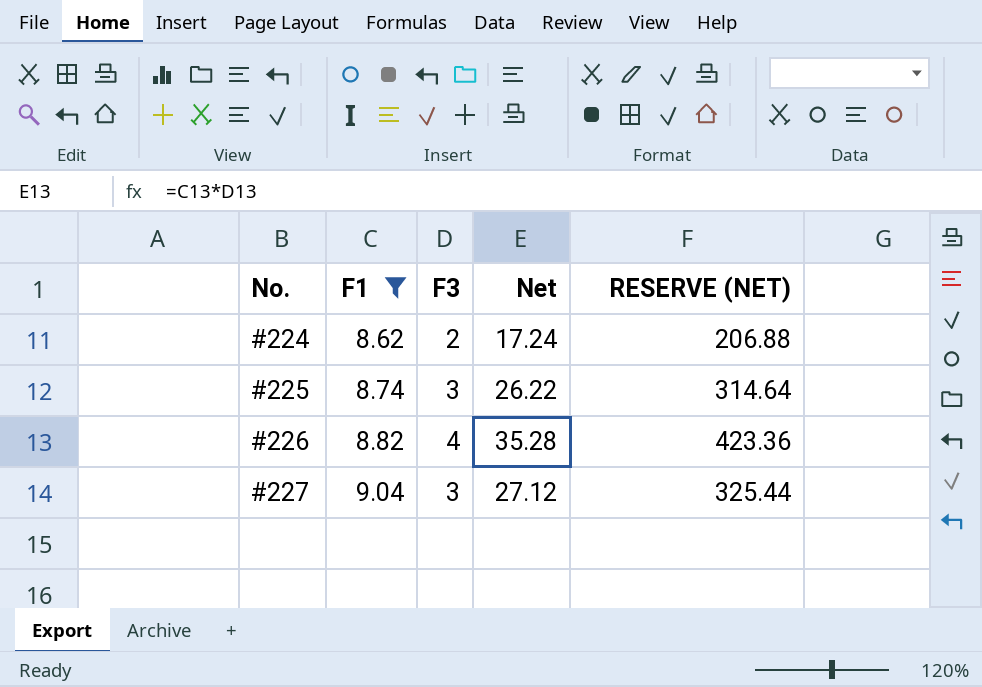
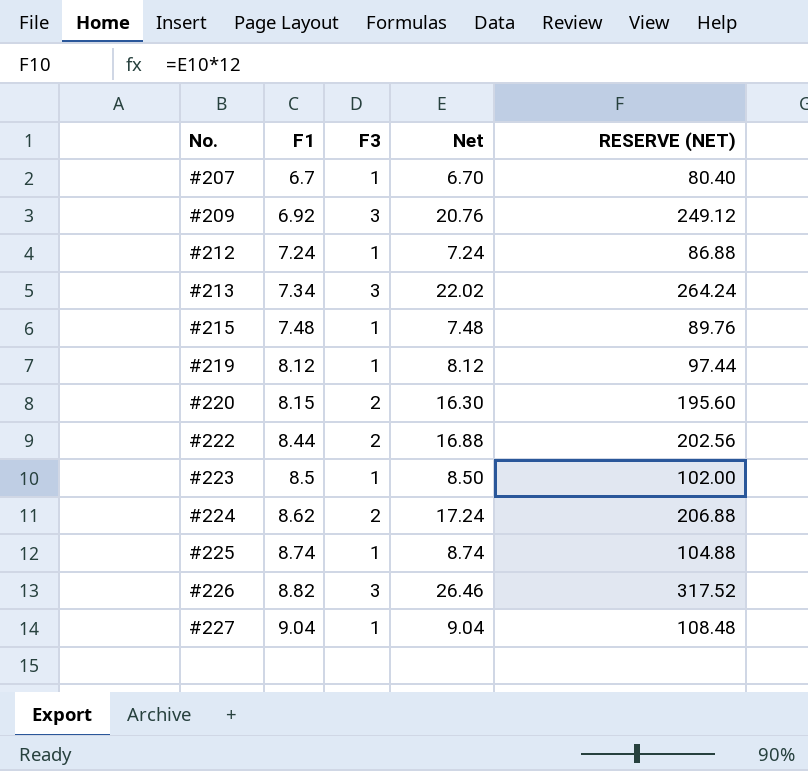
filter: F1 >= 8.62 -> none
#225 | F3: 3 -> 1
#225 | Net: 26.22 -> 8.74
#225 | RESERVE (NET): 314.64 -> 104.88
#226 | F3: 4 -> 3
#226 | Net: 35.28 -> 26.46
#226 | RESERVE (NET): 423.36 -> 317.52
#227 | F3: 3 -> 1
#227 | Net: 27.12 -> 9.04
#227 | RESERVE (NET): 325.44 -> 108.48

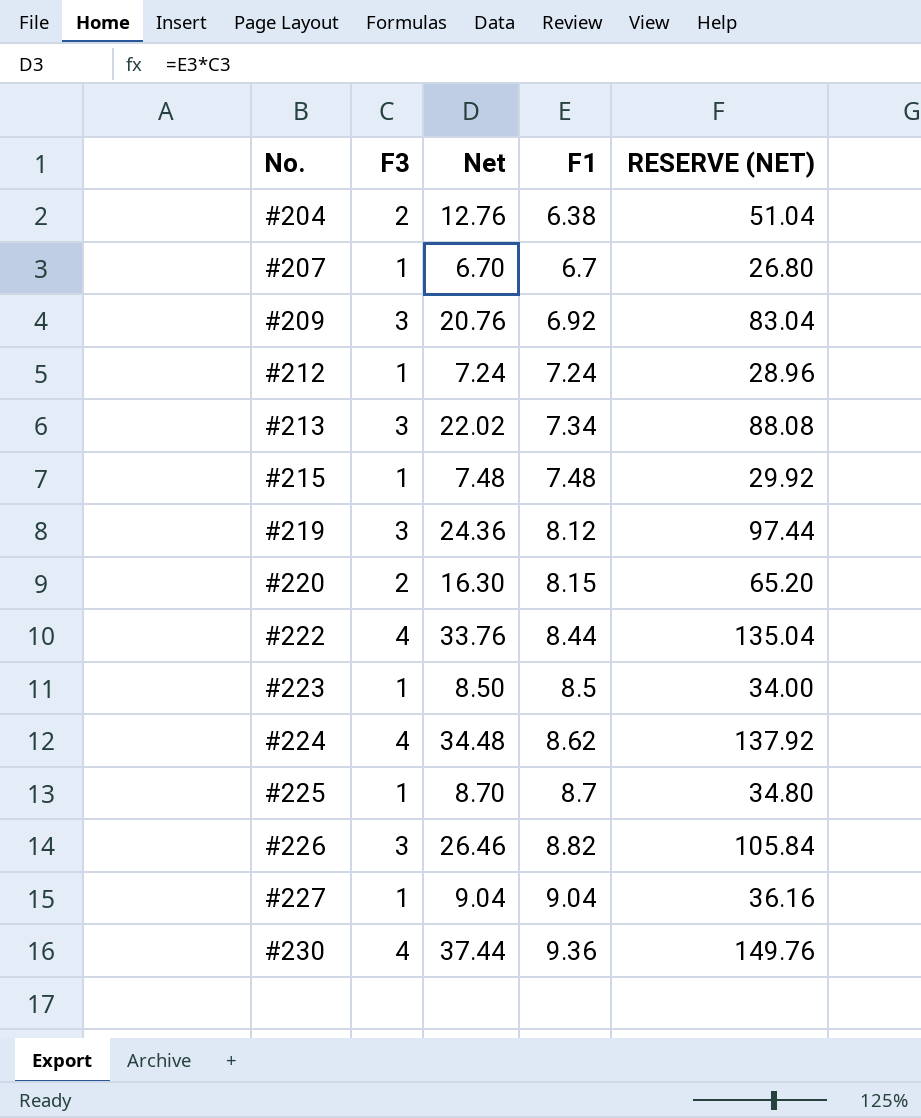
column F1 | position: 2 -> 4
column RESERVE (NET) | formula: [Net] * 12 -> [Net] * 4
row #204: none -> 2 | 12.76 | 6.38 | 51.04
#219 | F3: 1 -> 3
#219 | Net: 8.12 -> 24.36
#222 | F3: 2 -> 4
#222 | Net: 16.88 -> 33.76
#224 | F3: 2 -> 4
#224 | Net: 17.24 -> 34.48
#225 | Net: 8.74 -> 8.70
#225 | F1: 8.74 -> 8.7
row #230: none -> 4 | 37.44 | 9.36 | 149.76

